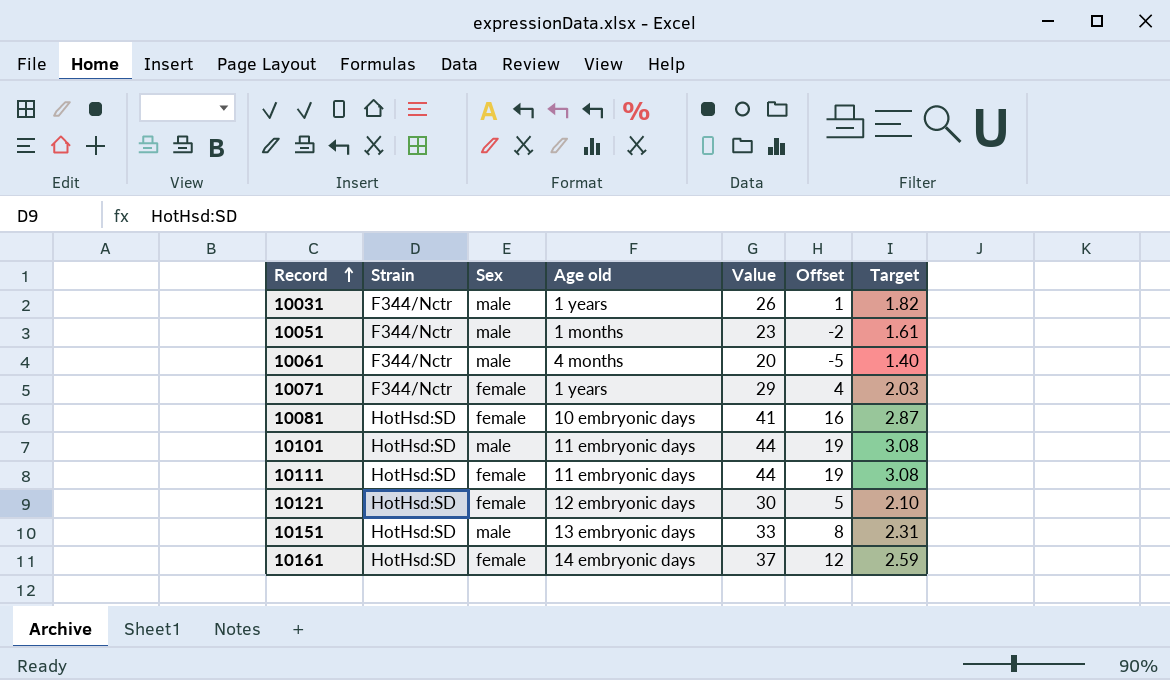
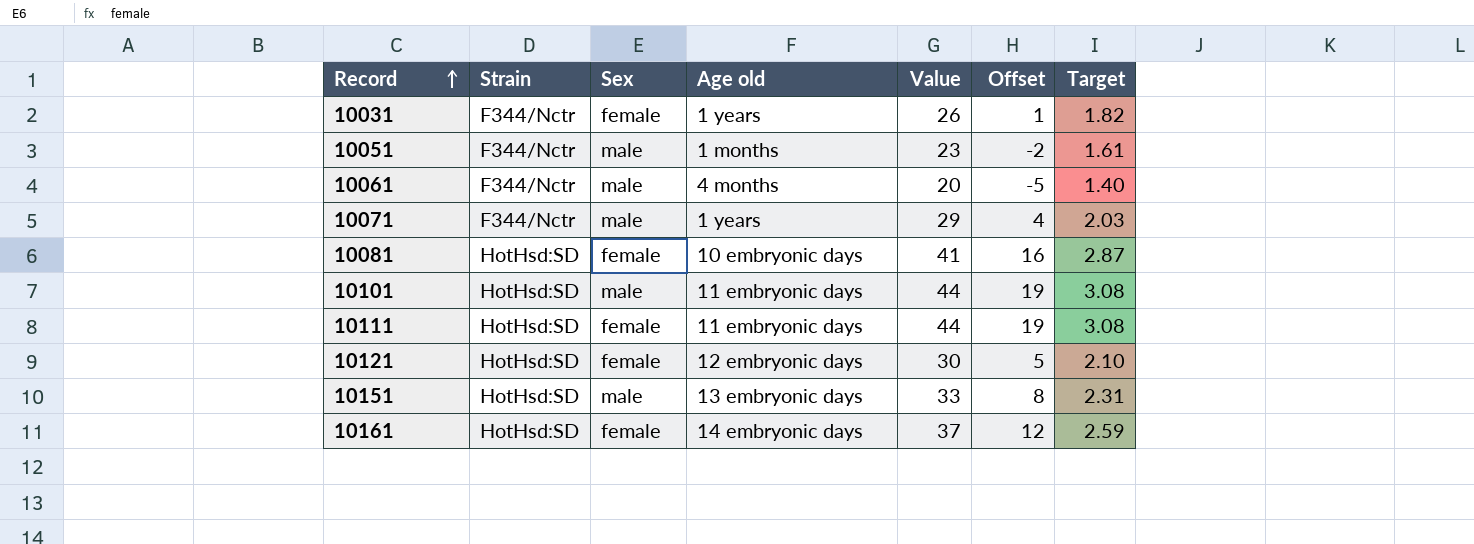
10031 | Sex: male -> female
10071 | Sex: female -> male

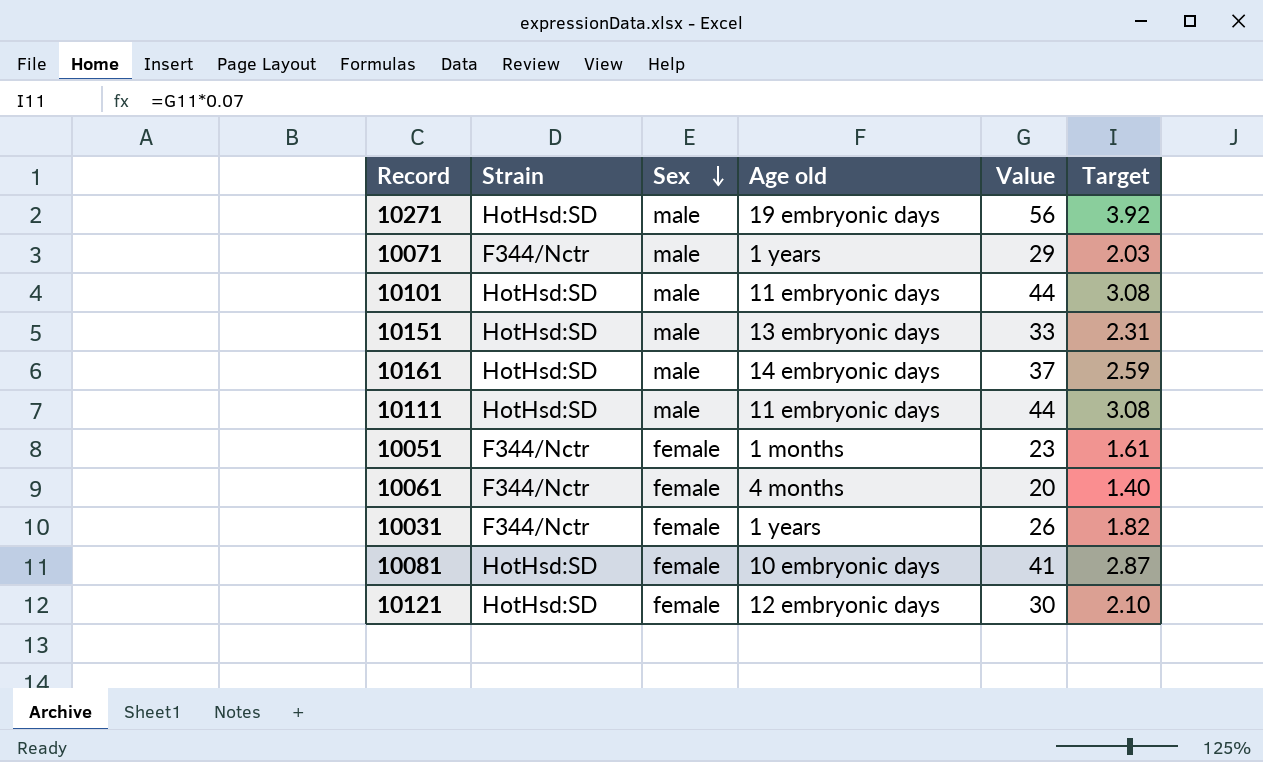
row order: Record ascending -> Sex descending
column Offset | formula: [Value] - 25 -> none
row 10271: none -> HotHsd:SD | male | 19 embryonic days | 56 | 3.92
10161 | Sex: female -> male
10111 | Sex: female -> male
10051 | Sex: male -> female
10061 | Sex: male -> female

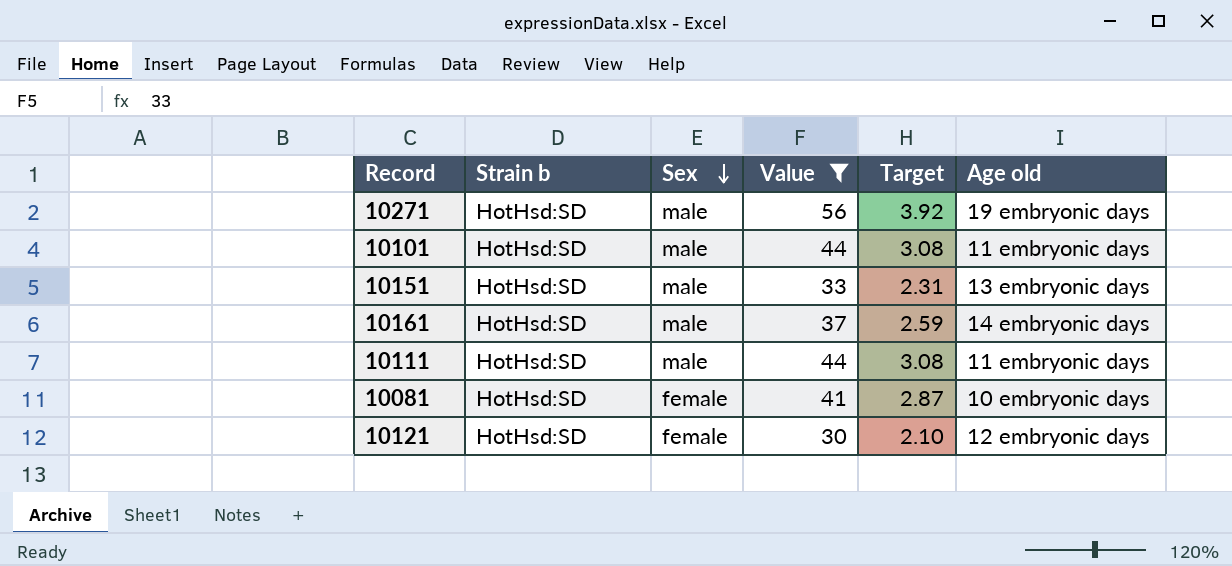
filter: none -> Value >= 30
column name: Strain -> Strain b
column Age old | position: 4 -> 6

